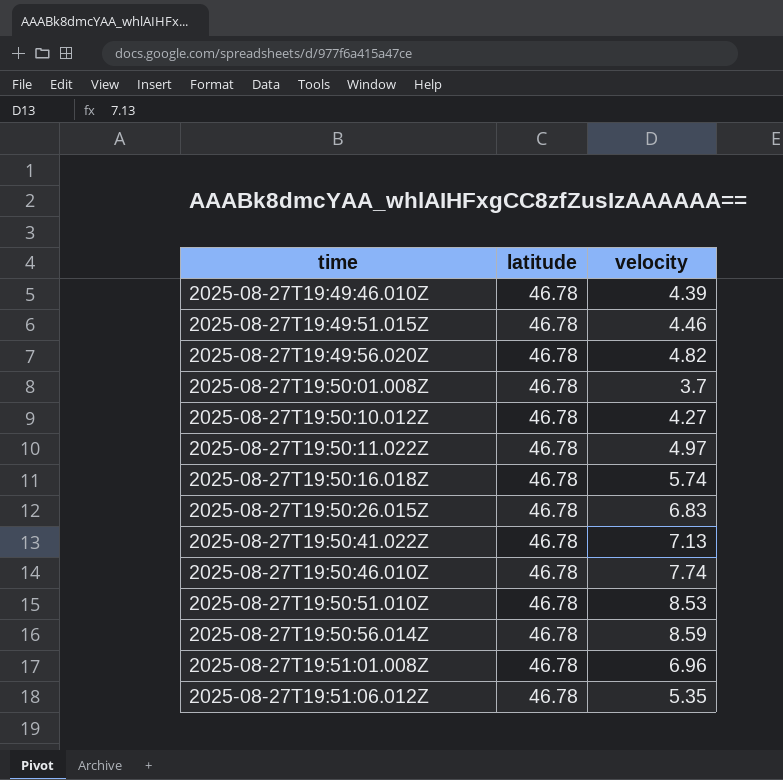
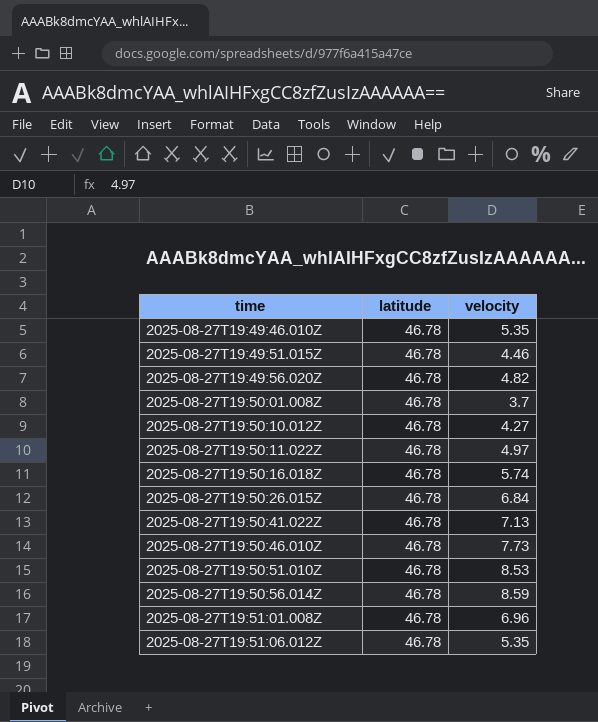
2025-08-27T19:49:46.010Z | velocity: 4.39 -> 5.35
2025-08-27T19:50:26.015Z | velocity: 6.83 -> 6.84
2025-08-27T19:50:46.010Z | velocity: 7.74 -> 7.73

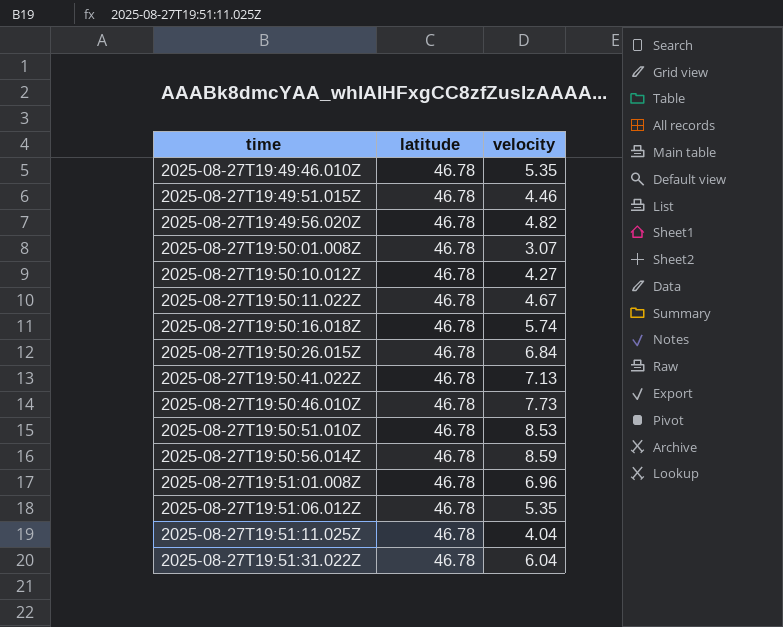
2025-08-27T19:50:01.008Z | velocity: 3.7 -> 3.07
2025-08-27T19:50:11.022Z | velocity: 4.97 -> 4.67
row 2025-08-27T19:51:11.025Z: none -> 46.78 | 4.04
row 2025-08-27T19:51:31.022Z: none -> 46.78 | 6.04

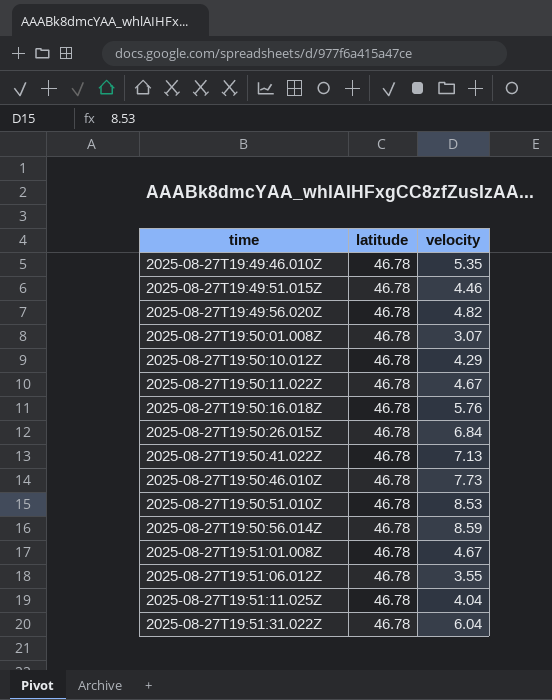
2025-08-27T19:50:10.012Z | velocity: 4.27 -> 4.29
2025-08-27T19:50:16.018Z | velocity: 5.74 -> 5.76
2025-08-27T19:51:01.008Z | velocity: 6.96 -> 4.67
2025-08-27T19:51:06.012Z | velocity: 5.35 -> 3.55

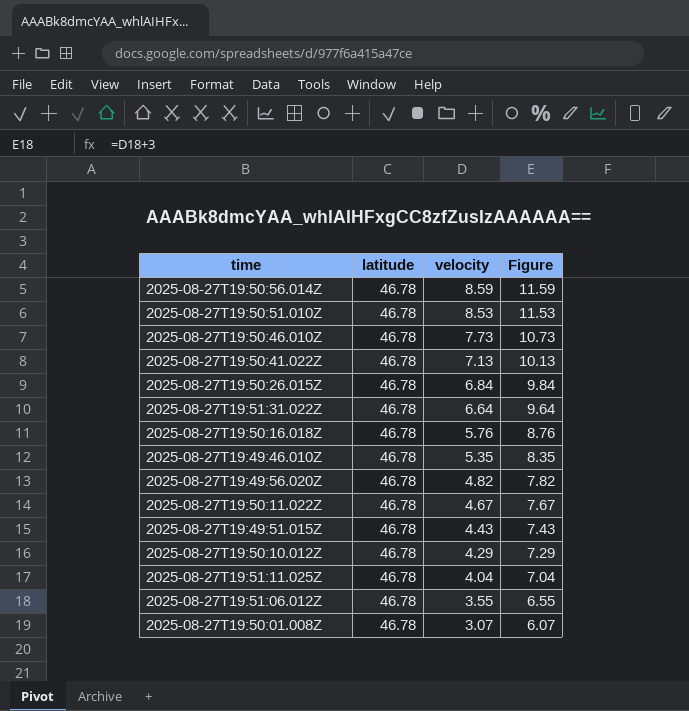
row order: time ascending -> velocity descending
column Figure | formula: none -> [velocity] + 3
row 2025-08-27T19:51:01.008Z: 46.78 | 4.67 -> none
2025-08-27T19:51:31.022Z | velocity: 6.04 -> 6.64
2025-08-27T19:49:51.015Z | velocity: 4.46 -> 4.43

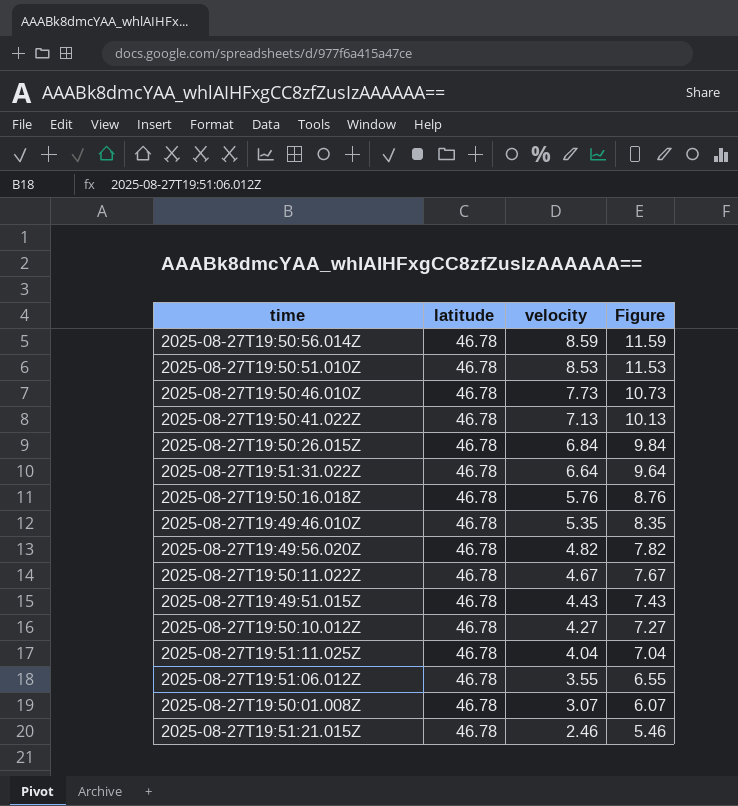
2025-08-27T19:50:10.012Z | velocity: 4.29 -> 4.27
2025-08-27T19:50:10.012Z | Figure: 7.29 -> 7.27
row 2025-08-27T19:51:21.015Z: none -> 46.78 | 2.46 | 5.46

